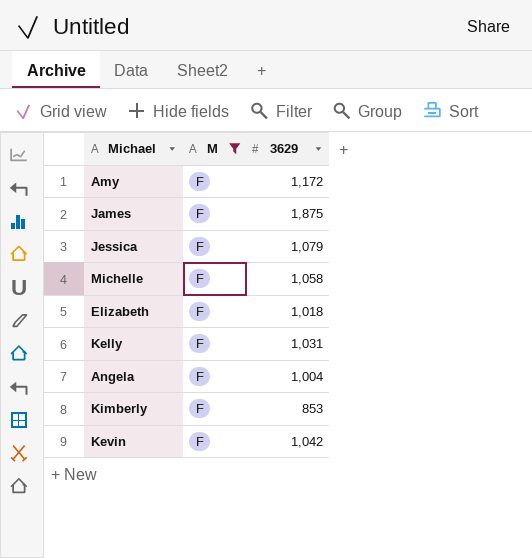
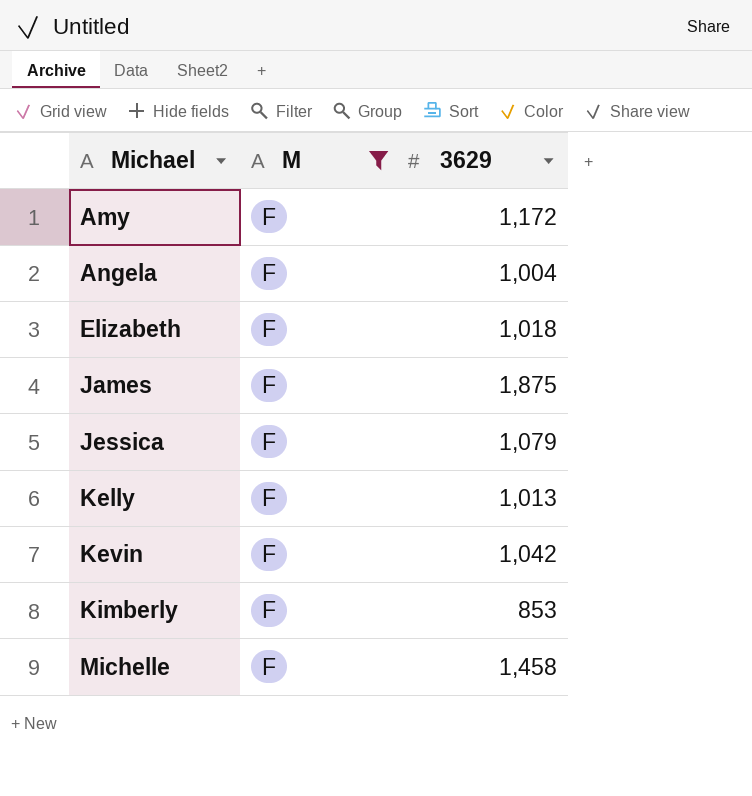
row order: none -> Michael ascending
Kelly | 3629: 1,031 -> 1,013
Michelle | 3629: 1,058 -> 1,458

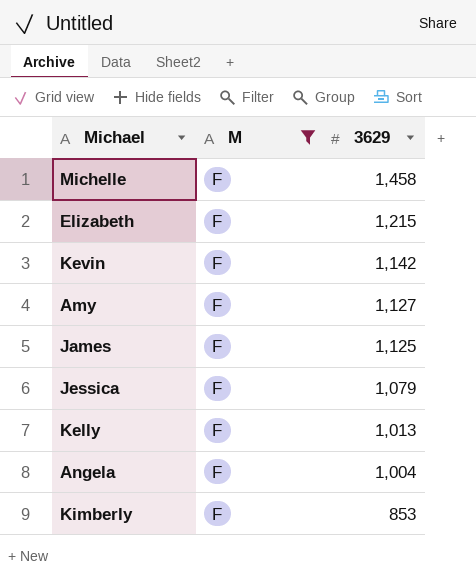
row order: Michael ascending -> 3629 descending
Elizabeth | 3629: 1,018 -> 1,215
Kevin | 3629: 1,042 -> 1,142
Amy | 3629: 1,172 -> 1,127
James | 3629: 1,875 -> 1,125

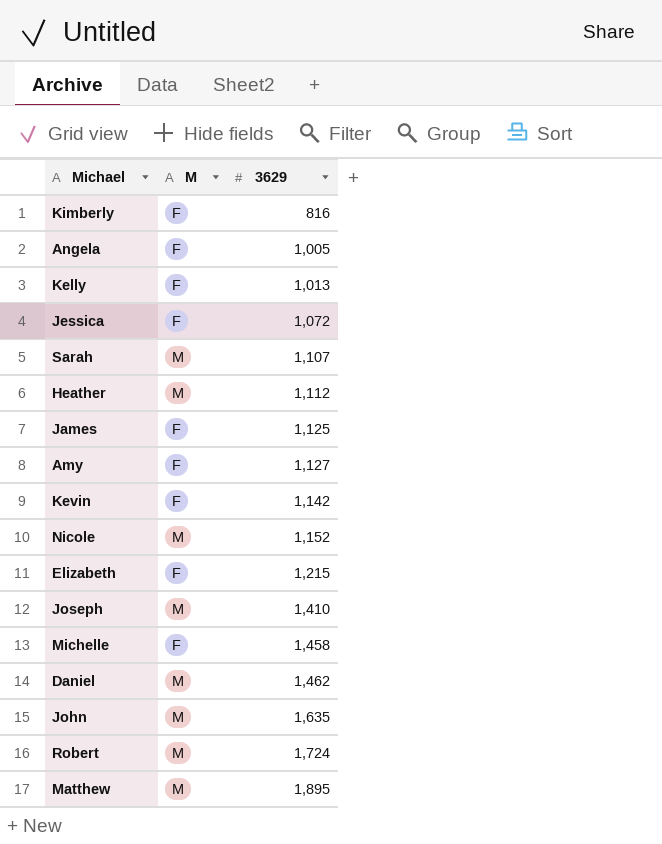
filter: M = F -> none
row order: 3629 descending -> 3629 ascending
Kimberly | 3629: 853 -> 816
Angela | 3629: 1,004 -> 1,005
Jessica | 3629: 1,079 -> 1,072

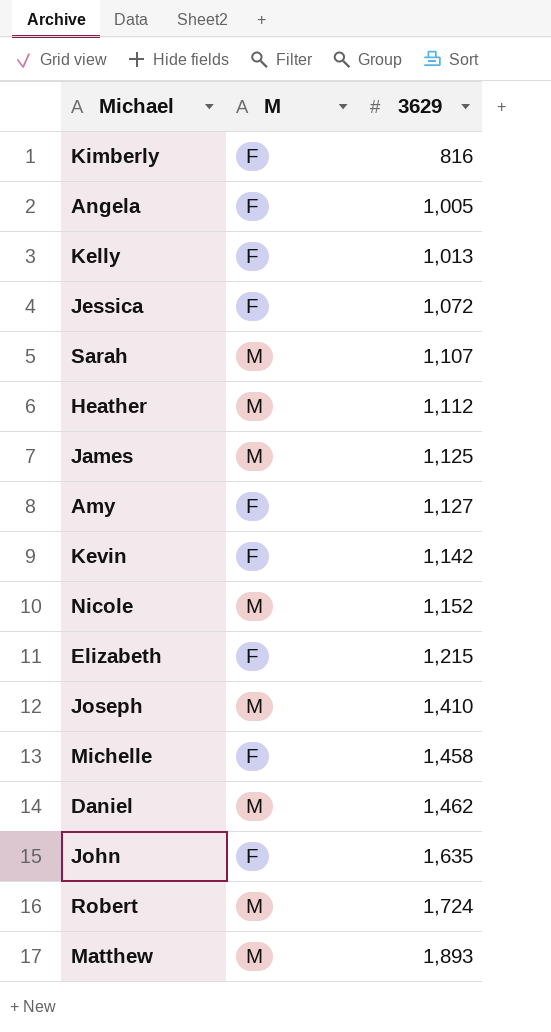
James | M: F -> M
John | M: M -> F
Matthew | 3629: 1,895 -> 1,893

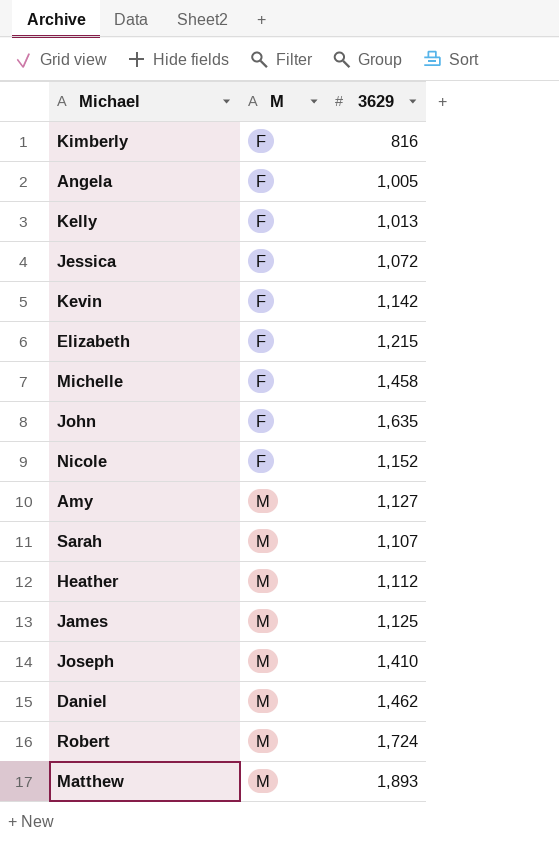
row order: 3629 ascending -> M ascending
Nicole | M: M -> F
Amy | M: F -> M

